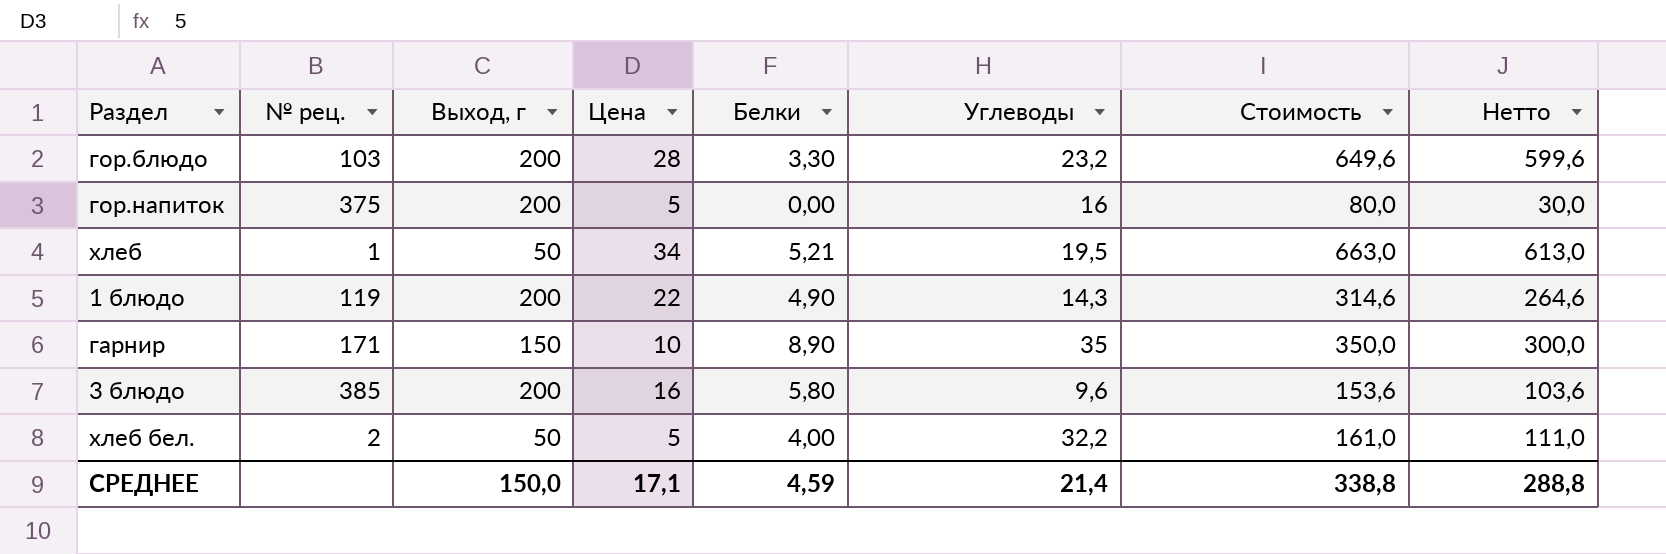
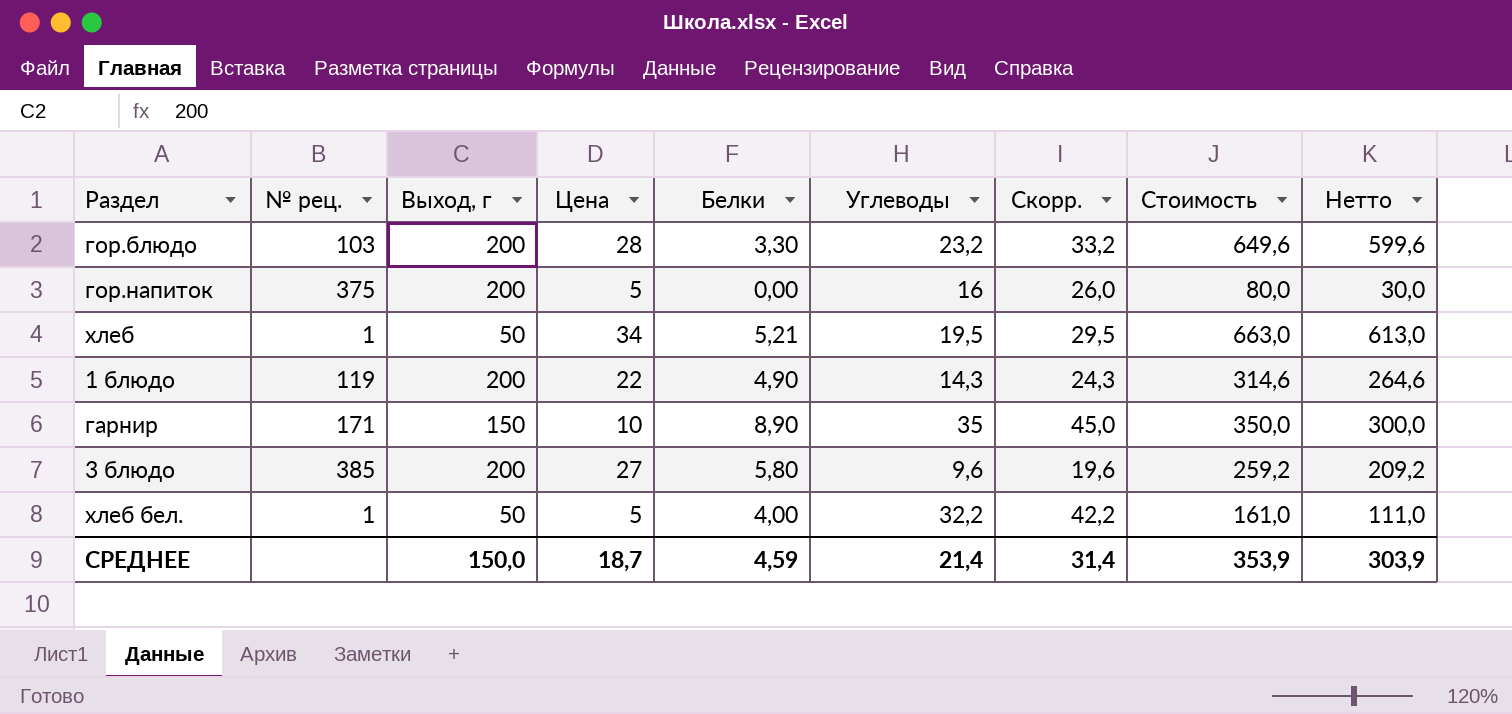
column Скорр. | formula: none -> [Углеводы] + 10
3 блюдо | Цена: 16 -> 27
3 блюдо | Стоимость: 153,6 -> 259,2
3 блюдо | Нетто: 103,6 -> 209,2
хлеб бел. | № рец.: 2 -> 1
СРЕДНЕЕ | Цена: 17,1 -> 18,7
СРЕДНЕЕ | Стоимость: 338,8 -> 353,9
СРЕДНЕЕ | Нетто: 288,8 -> 303,9

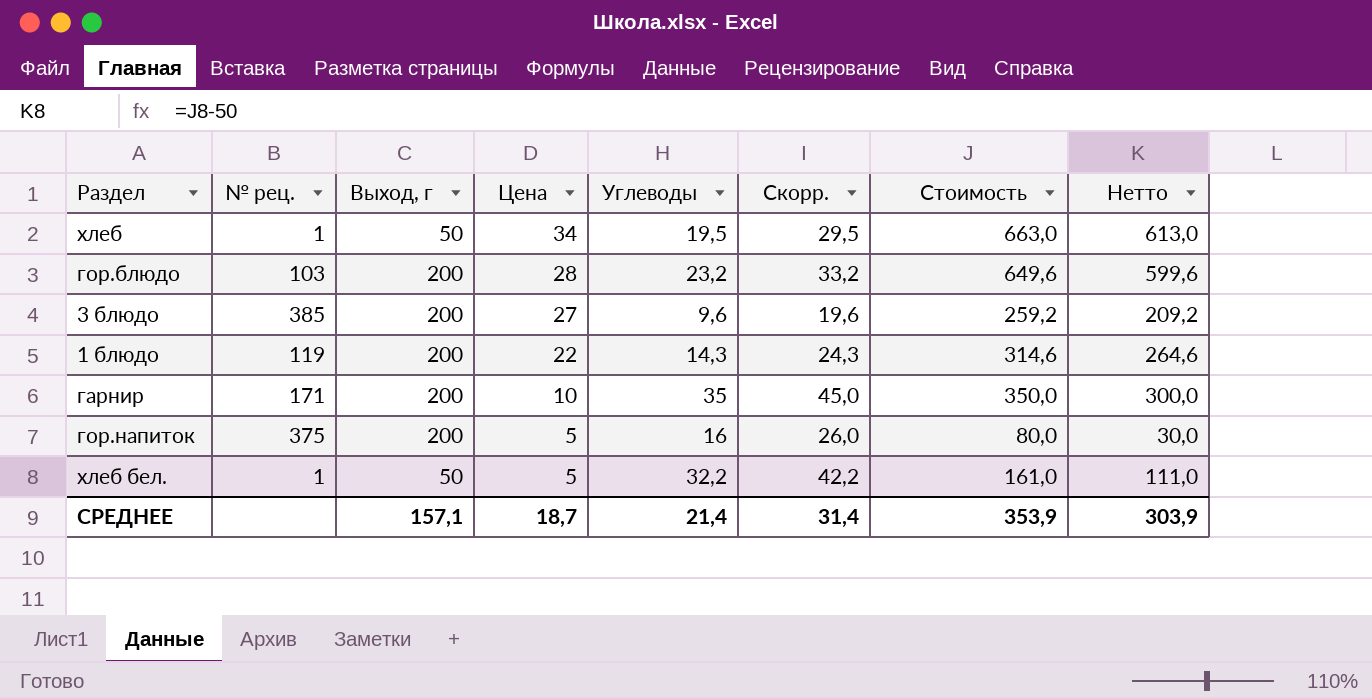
row order: none -> Цена descending
column Белки | position: 5 -> none
гарнир | Выход, г: 150 -> 200
СРЕДНЕЕ | Выход, г: 150,0 -> 157,1

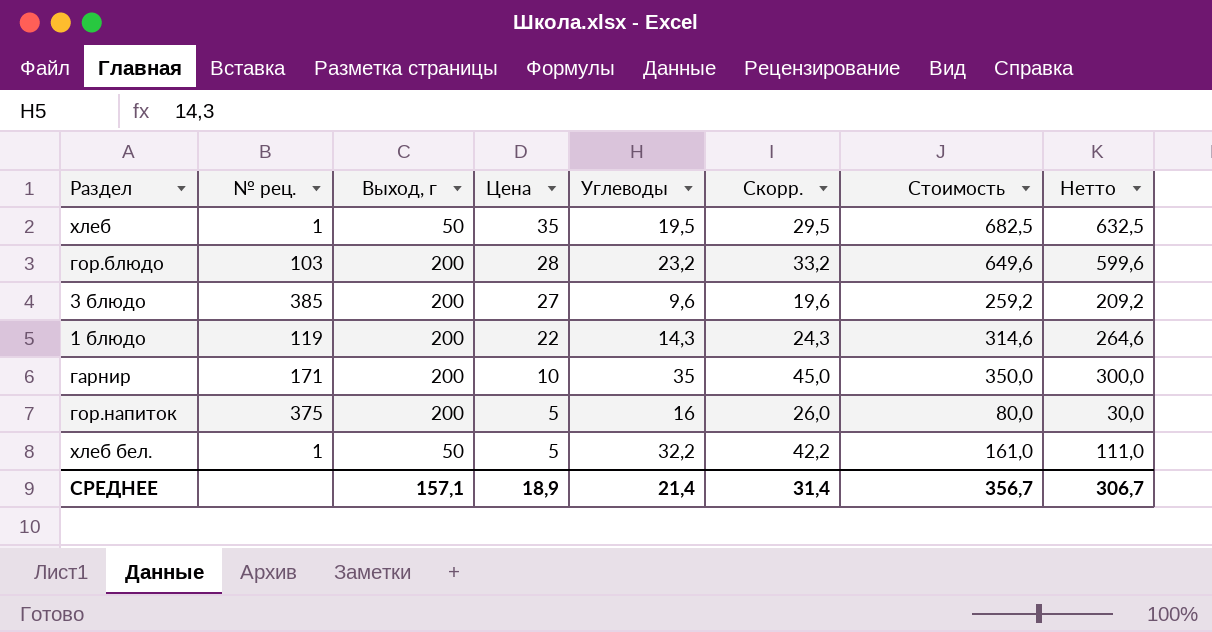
хлеб | Цена: 34 -> 35
хлеб | Стоимость: 663,0 -> 682,5
хлеб | Нетто: 613,0 -> 632,5
СРЕДНЕЕ | Цена: 18,7 -> 18,9
СРЕДНЕЕ | Стоимость: 353,9 -> 356,7
СРЕДНЕЕ | Нетто: 303,9 -> 306,7

